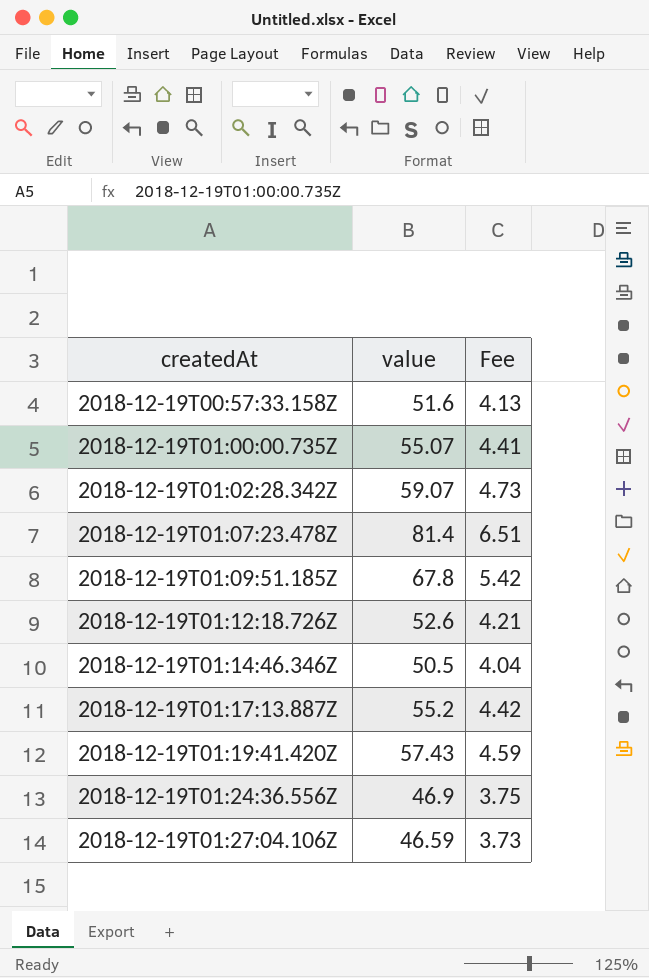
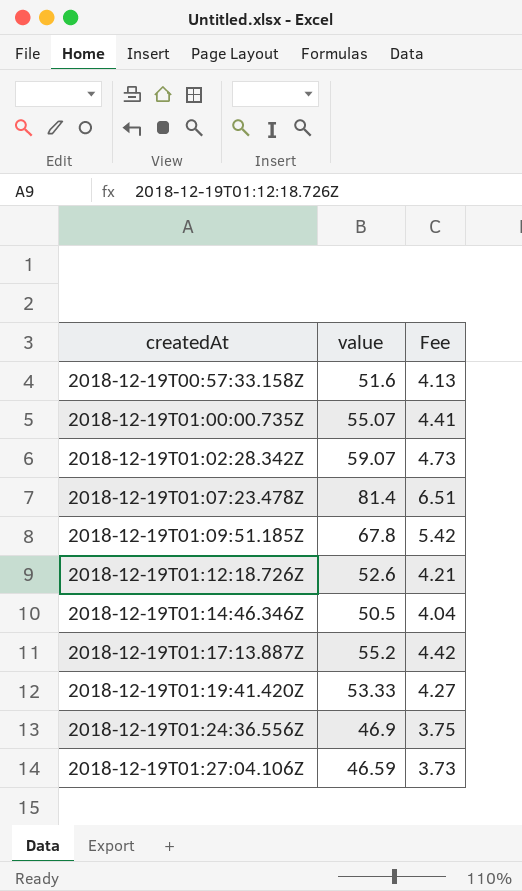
2018-12-19T01:19:41.420Z | value: 57.43 -> 53.33
2018-12-19T01:19:41.420Z | Fee: 4.59 -> 4.27

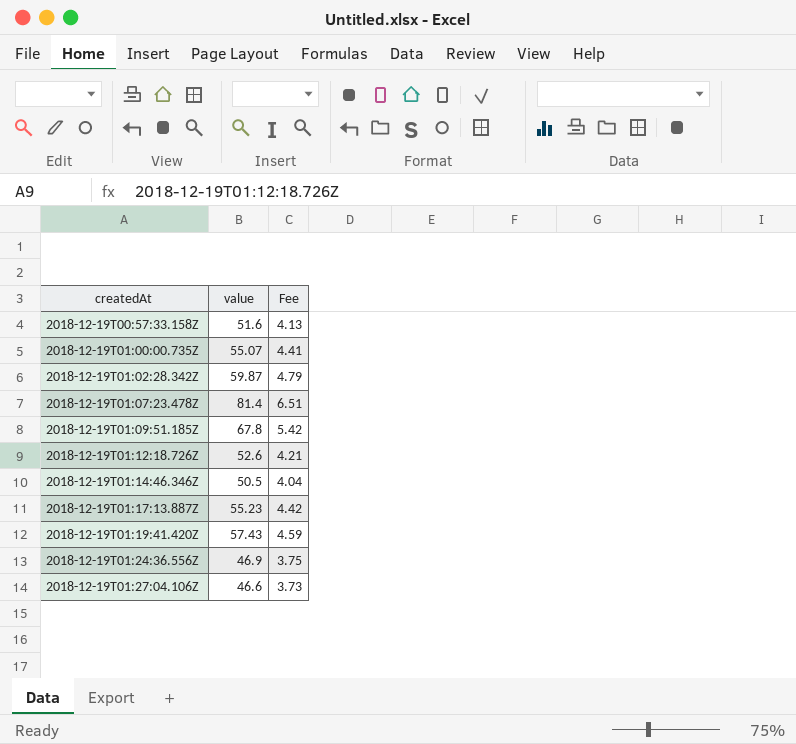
2018-12-19T01:02:28.342Z | value: 59.07 -> 59.87
2018-12-19T01:02:28.342Z | Fee: 4.73 -> 4.79
2018-12-19T01:17:13.887Z | value: 55.2 -> 55.23
2018-12-19T01:19:41.420Z | value: 53.33 -> 57.43
2018-12-19T01:19:41.420Z | Fee: 4.27 -> 4.59
2018-12-19T01:27:04.106Z | value: 46.59 -> 46.6

